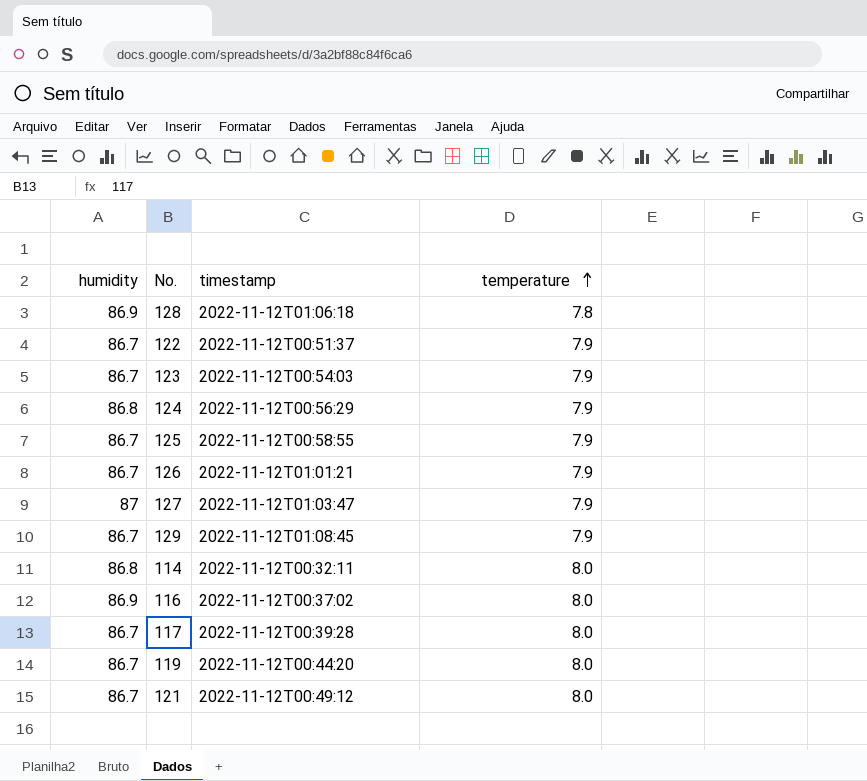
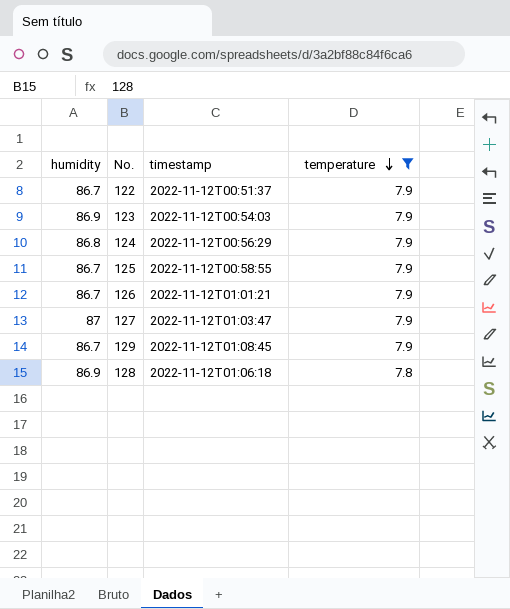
filter: none -> temperature != 8.0
row order: temperature ascending -> temperature descending
123 | humidity: 86.7 -> 86.9

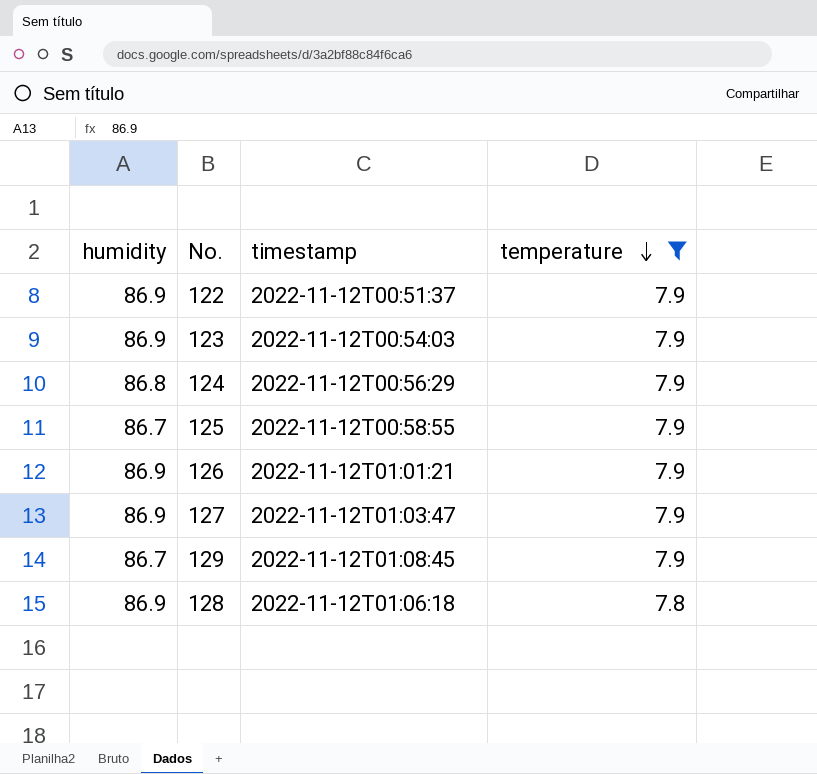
122 | humidity: 86.7 -> 86.9
126 | humidity: 86.7 -> 86.9
127 | humidity: 87 -> 86.9

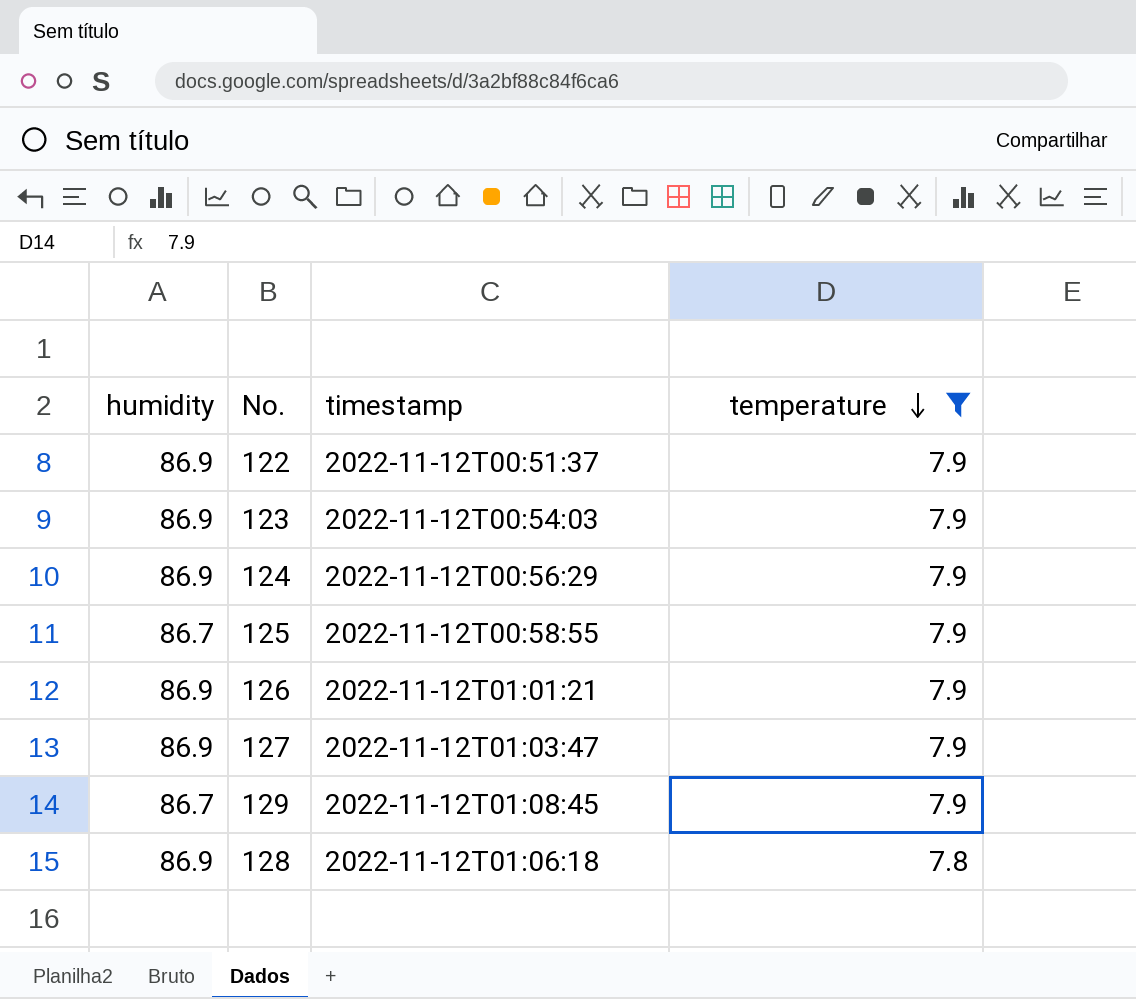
124 | humidity: 86.8 -> 86.9

